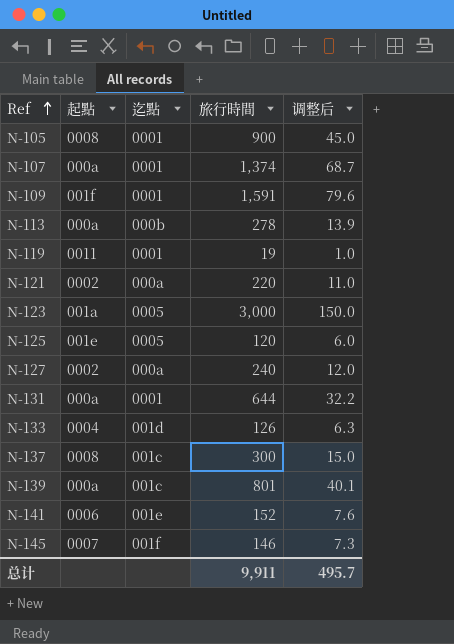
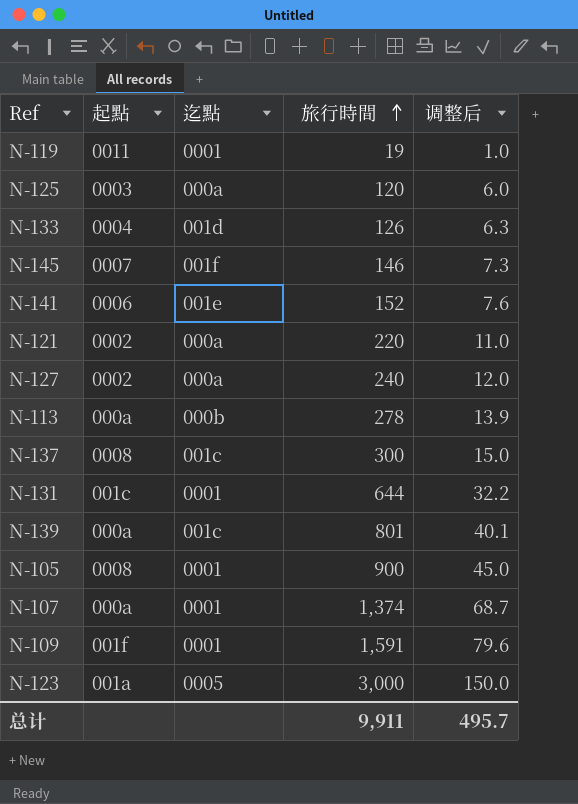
row order: Ref ascending -> 旅行時間 ascending
N-125 | 起點: 001e -> 0003
N-125 | 迄點: 0005 -> 000a
N-131 | 起點: 000a -> 001c

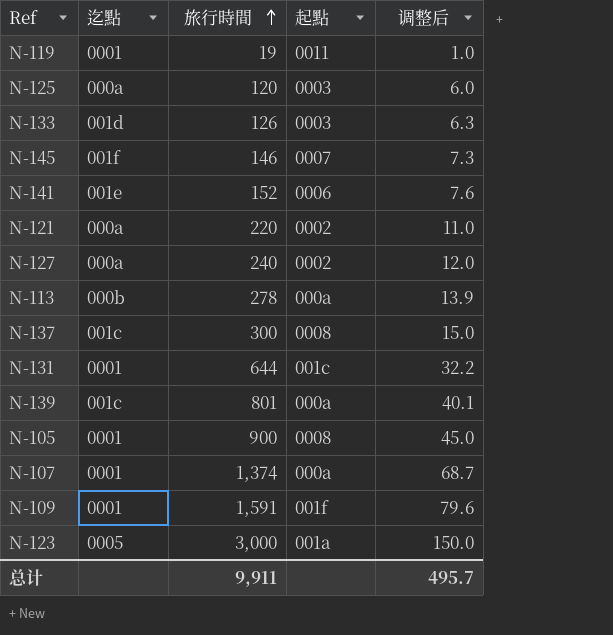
column 起點 | position: 2 -> 4
N-133 | 起點: 0004 -> 0003

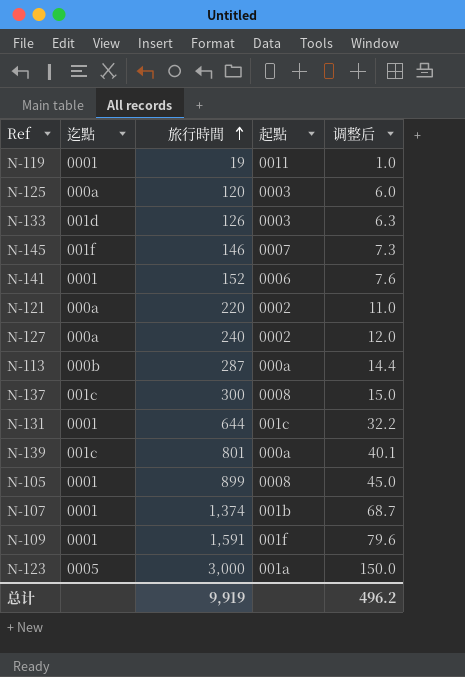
N-141 | 迄點: 001e -> 0001
N-113 | 旅行時間: 278 -> 287
N-113 | 调整后: 13.9 -> 14.4
N-105 | 旅行時間: 900 -> 899
N-107 | 起點: 000a -> 001b
总计 | 旅行時間: 9,911 -> 9,919
总计 | 调整后: 495.7 -> 496.2

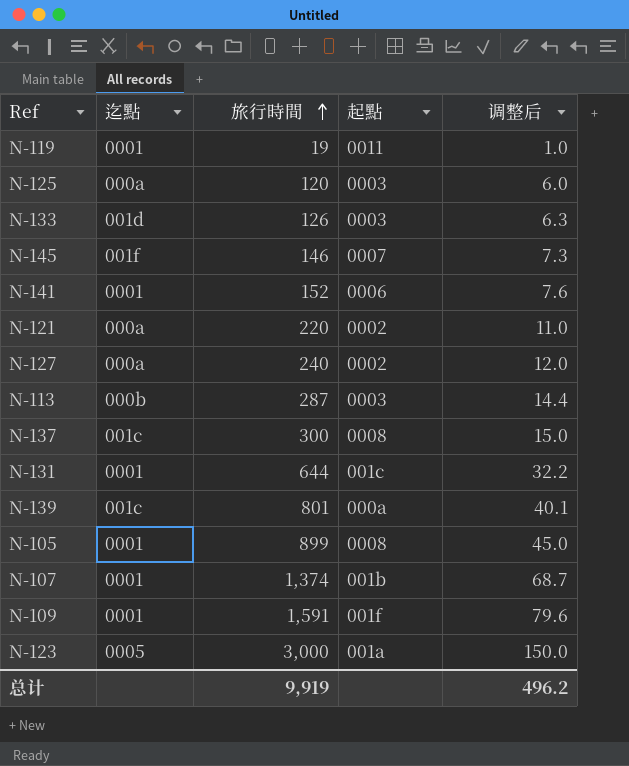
N-113 | 起點: 000a -> 0003

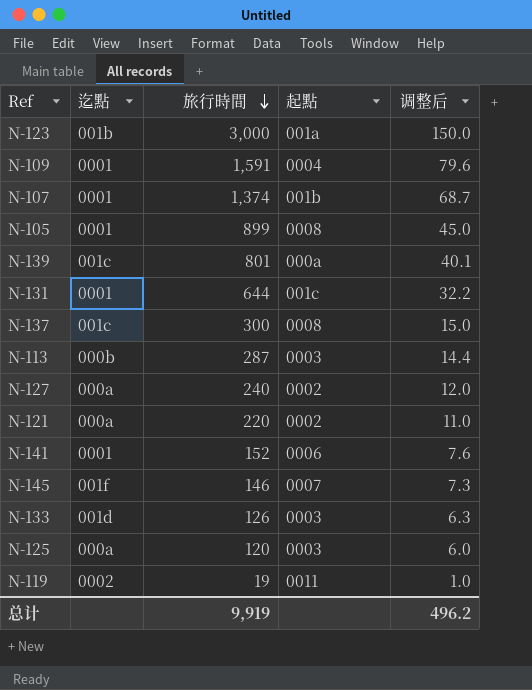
row order: 旅行時間 ascending -> 旅行時間 descending
N-123 | 迄點: 0005 -> 001b
N-109 | 起點: 001f -> 0004
N-119 | 迄點: 0001 -> 0002

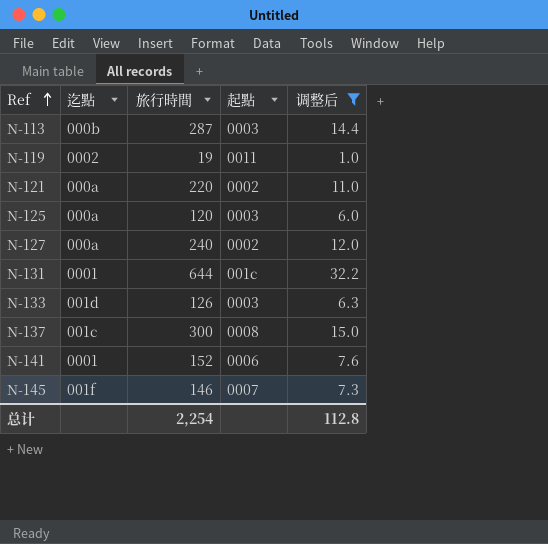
filter: none -> 调整后 <= 32.2
row order: 旅行時間 descending -> Ref ascending
总计 | 旅行時間: 9,919 -> 2,254
总计 | 调整后: 496.2 -> 112.8

